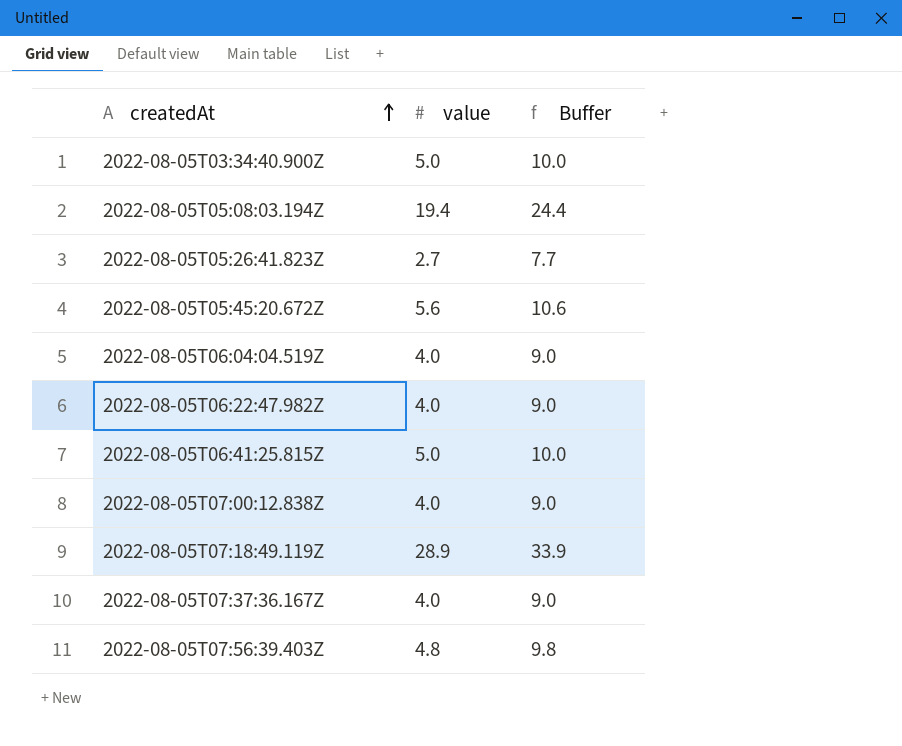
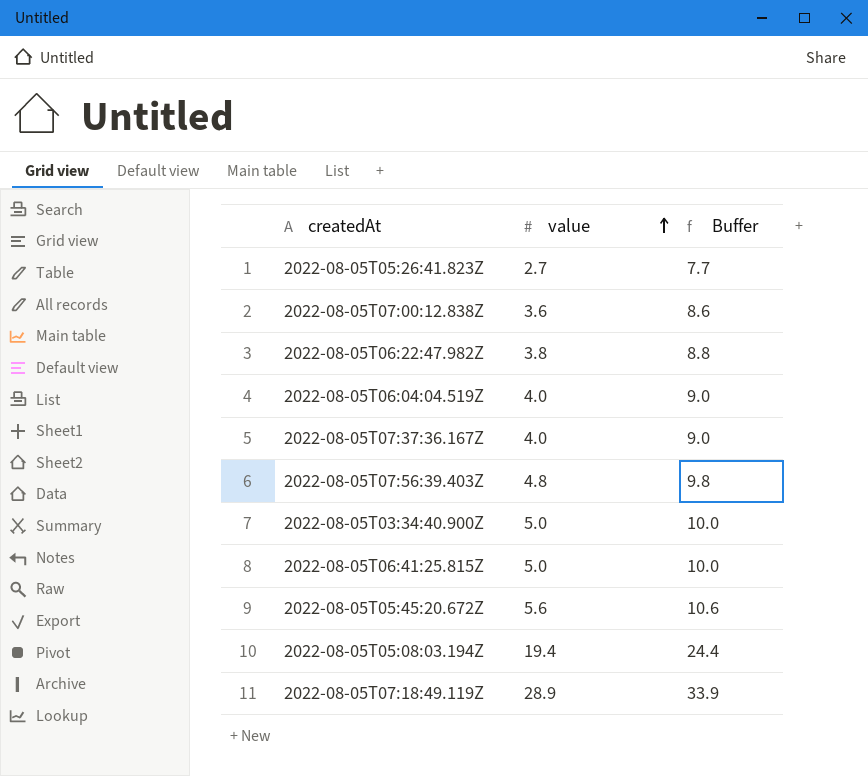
row order: createdAt ascending -> value ascending
2022-08-05T07:00:12.838Z | value: 4.0 -> 3.6
2022-08-05T07:00:12.838Z | Buffer: 9.0 -> 8.6
2022-08-05T06:22:47.982Z | value: 4.0 -> 3.8
2022-08-05T06:22:47.982Z | Buffer: 9.0 -> 8.8

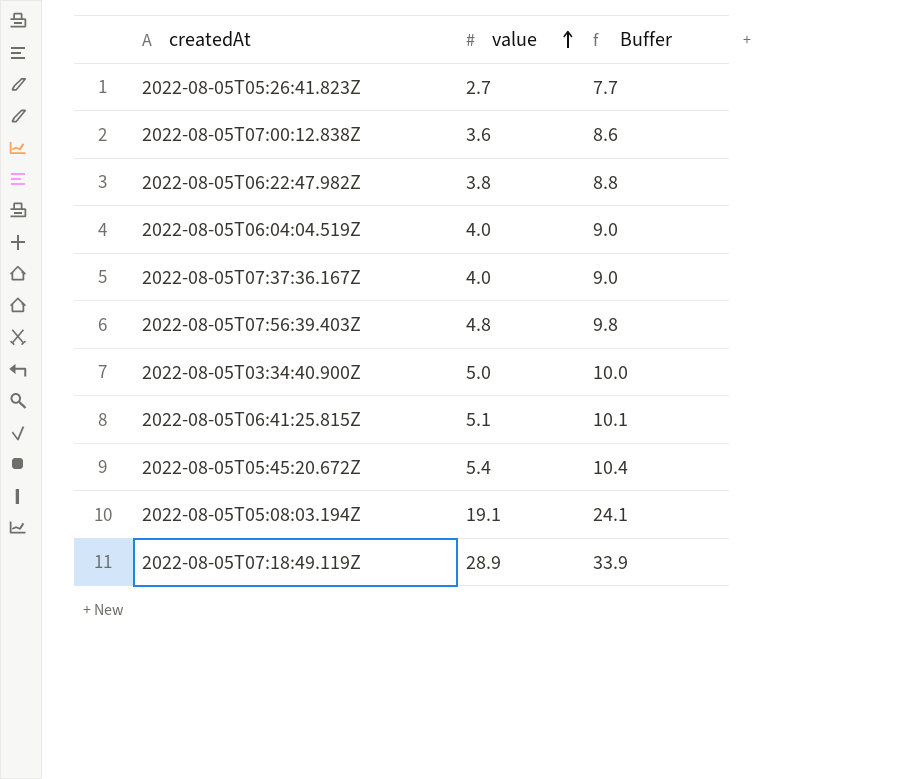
2022-08-05T06:41:25.815Z | value: 5.0 -> 5.1
2022-08-05T06:41:25.815Z | Buffer: 10.0 -> 10.1
2022-08-05T05:45:20.672Z | value: 5.6 -> 5.4
2022-08-05T05:45:20.672Z | Buffer: 10.6 -> 10.4
2022-08-05T05:08:03.194Z | value: 19.4 -> 19.1
2022-08-05T05:08:03.194Z | Buffer: 24.4 -> 24.1

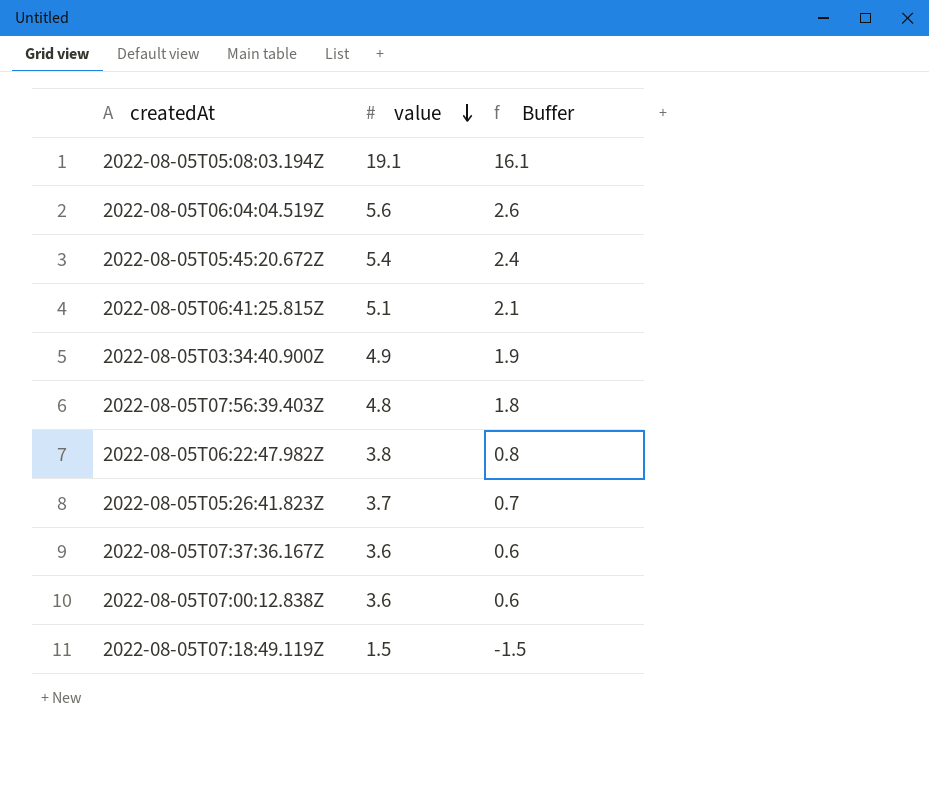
row order: value ascending -> value descending
column Buffer | formula: [value] + 5 -> [value] - 3
2022-08-05T06:04:04.519Z | value: 4.0 -> 5.6
2022-08-05T03:34:40.900Z | value: 5.0 -> 4.9
2022-08-05T05:26:41.823Z | value: 2.7 -> 3.7
2022-08-05T07:37:36.167Z | value: 4.0 -> 3.6
2022-08-05T07:18:49.119Z | value: 28.9 -> 1.5

